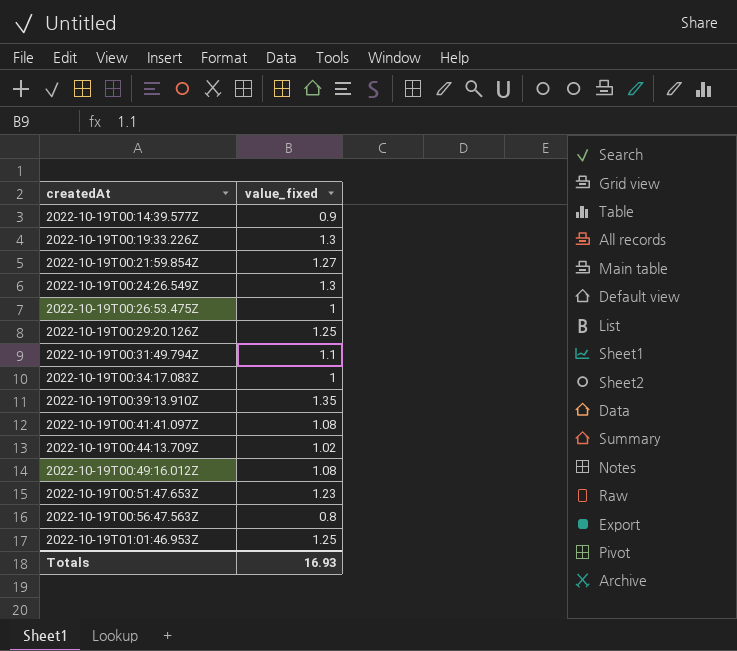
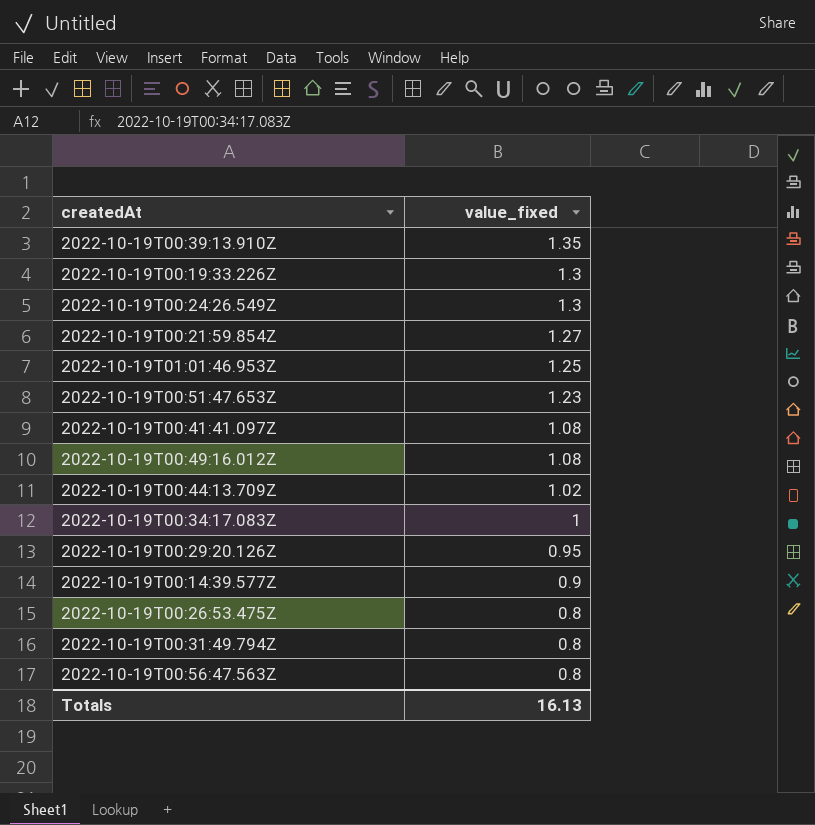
row order: createdAt ascending -> value_fixed descending
2022-10-19T00:29:20.126Z | value_fixed: 1.25 -> 0.95
2022-10-19T00:26:53.475Z | value_fixed: 1 -> 0.8
2022-10-19T00:31:49.794Z | value_fixed: 1.1 -> 0.8
Totals | value_fixed: 16.93 -> 16.13

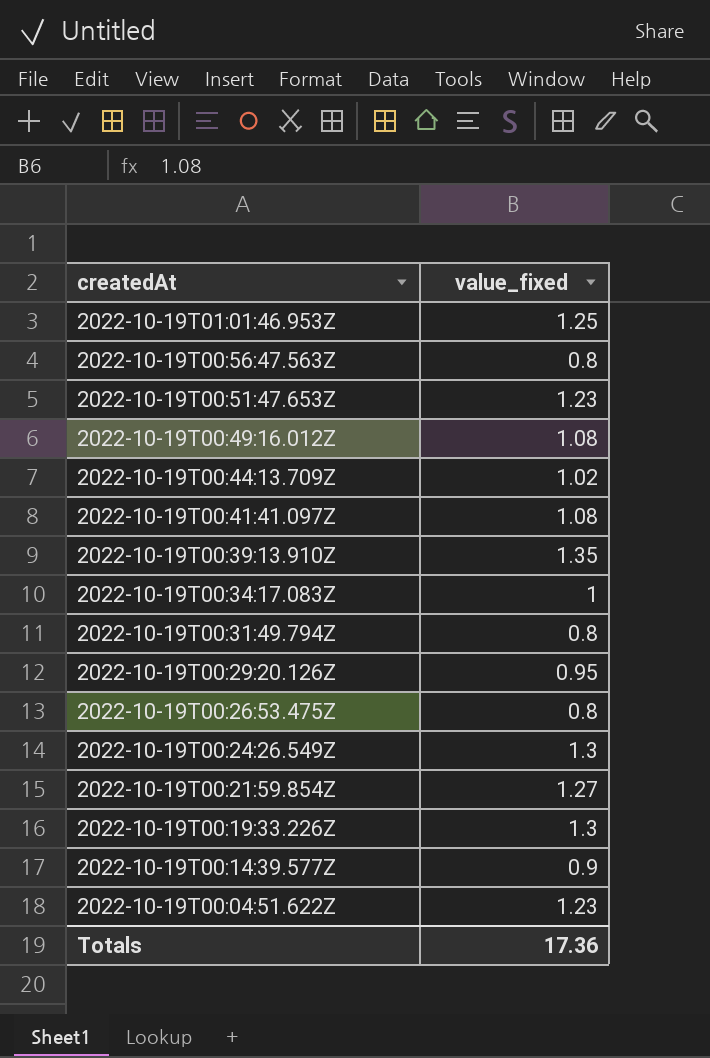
row order: value_fixed descending -> createdAt descending
row 2022-10-19T00:04:51.622Z: none -> 1.23
Totals | value_fixed: 16.13 -> 17.36

